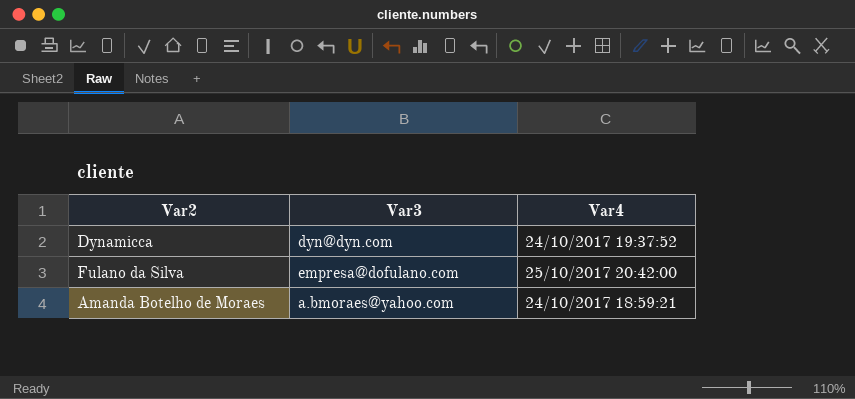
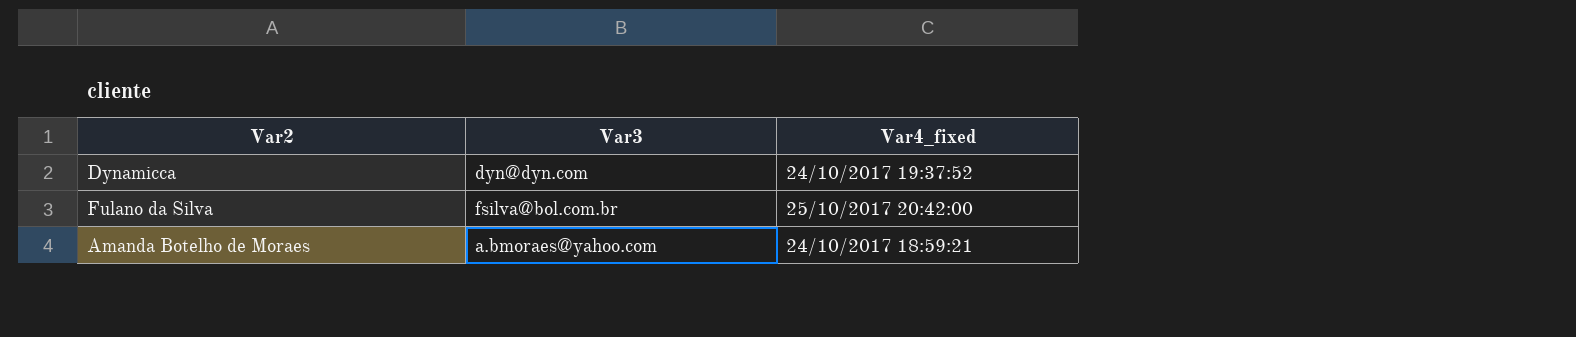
column name: Var4 -> Var4_fixed
Fulano da Silva | Var3: empresa@dofulano.com -> fsilva@bol.com.br

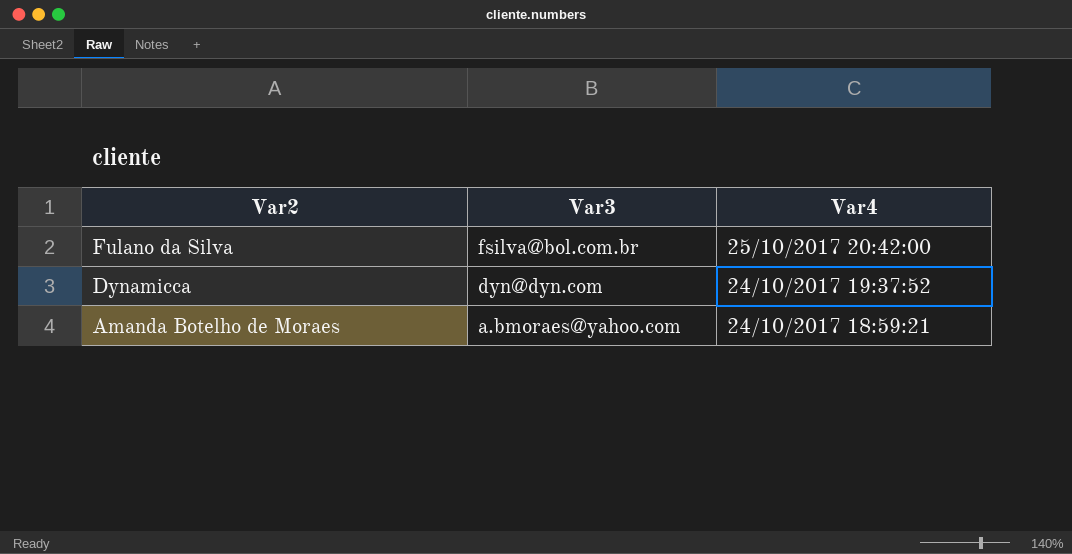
row order: none -> Var2 descending
column name: Var4_fixed -> Var4

